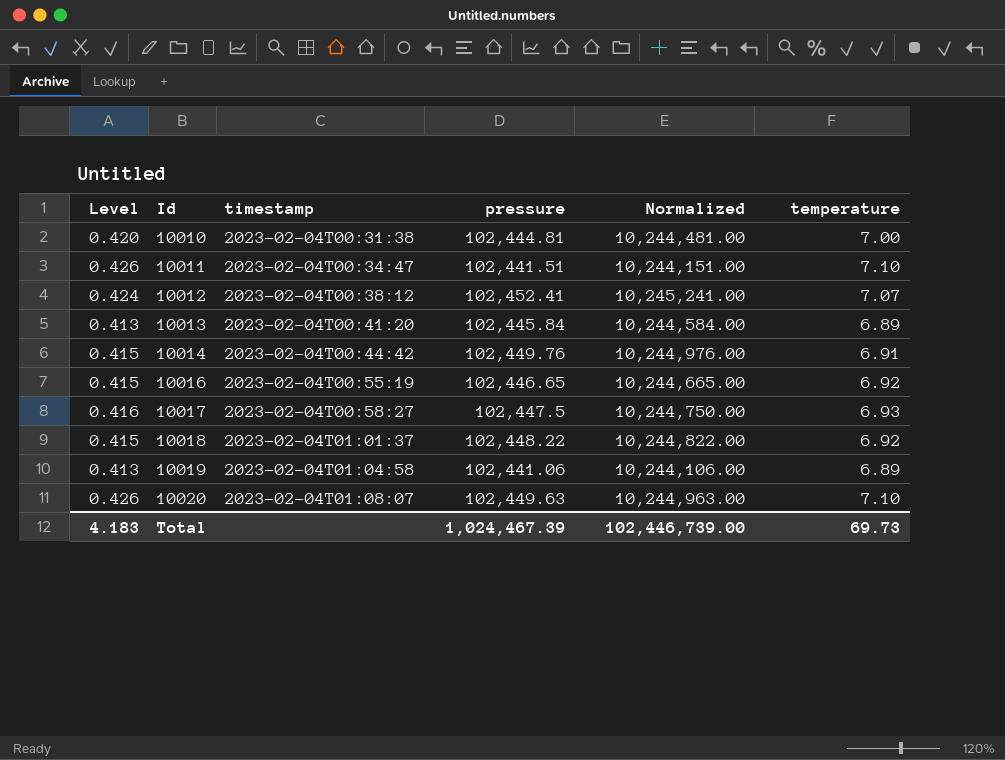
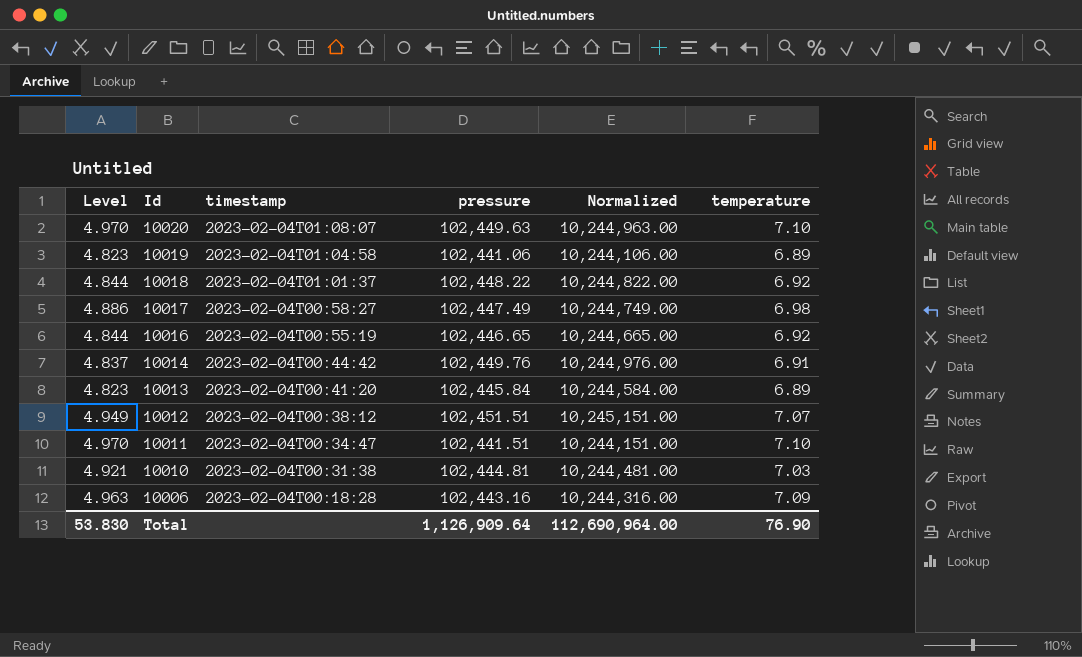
row order: Id ascending -> Id descending
column Level | formula: [temperature] * 0.06 -> [temperature] * 0.7
10017 | pressure: 102,447.5 -> 102,447.49
10017 | Normalized: 10,244,750.00 -> 10,244,749.00
10017 | temperature: 6.93 -> 6.98
10012 | pressure: 102,452.41 -> 102,451.51
10012 | Normalized: 10,245,241.00 -> 10,245,151.00
10010 | temperature: 7.00 -> 7.03
row 10006: none -> 4.963 | 2023-02-04T00:18:28 | 102,443.16 | 10,244,316.00 | 7.09
Total | Level: 4.183 -> 53.830
Total | pressure: 1,024,467.39 -> 1,126,909.64
Total | Normalized: 102,446,739.00 -> 112,690,964.00
Total | temperature: 69.73 -> 76.90

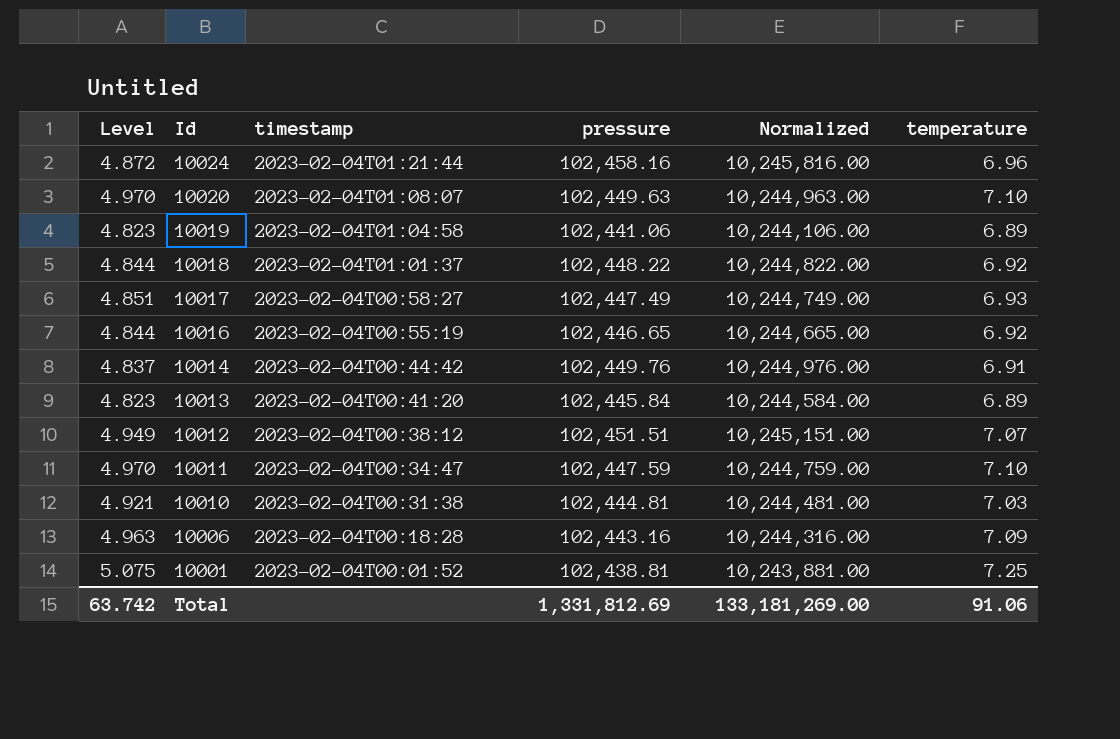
row 10024: none -> 4.872 | 2023-02-04T01:21:44 | 102,458.16 | 10,245,816.00 | 6.96
10017 | Level: 4.886 -> 4.851
10017 | temperature: 6.98 -> 6.93
10011 | pressure: 102,441.51 -> 102,447.59
10011 | Normalized: 10,244,151.00 -> 10,244,759.00
row 10001: none -> 5.075 | 2023-02-04T00:01:52 | 102,438.81 | 10,243,881.00 | 7.25
Total | Level: 53.830 -> 63.742
Total | pressure: 1,126,909.64 -> 1,331,812.69
Total | Normalized: 112,690,964.00 -> 133,181,269.00
Total | temperature: 76.90 -> 91.06

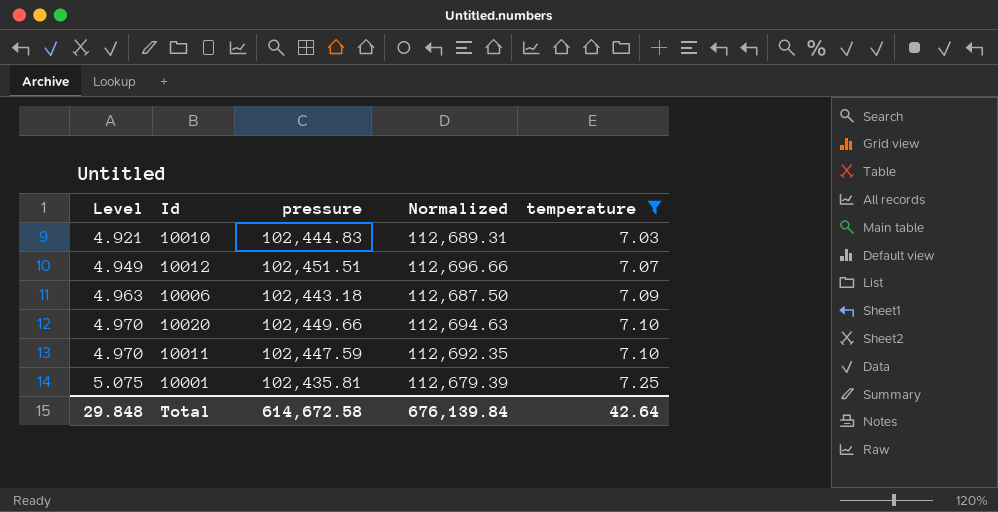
filter: none -> temperature >= 7.03
row order: Id descending -> Level ascending
column timestamp | position: 3 -> none
column Normalized | formula: [pressure] * 100 -> [pressure] * 1.1
10010 | pressure: 102,444.81 -> 102,444.83
10006 | pressure: 102,443.16 -> 102,443.18
10020 | pressure: 102,449.63 -> 102,449.66
10001 | pressure: 102,438.81 -> 102,435.81
Total | Level: 63.742 -> 29.848
Total | pressure: 1,331,812.69 -> 614,672.58
Total | Normalized: 133,181,269.00 -> 676,139.84
Total | temperature: 91.06 -> 42.64

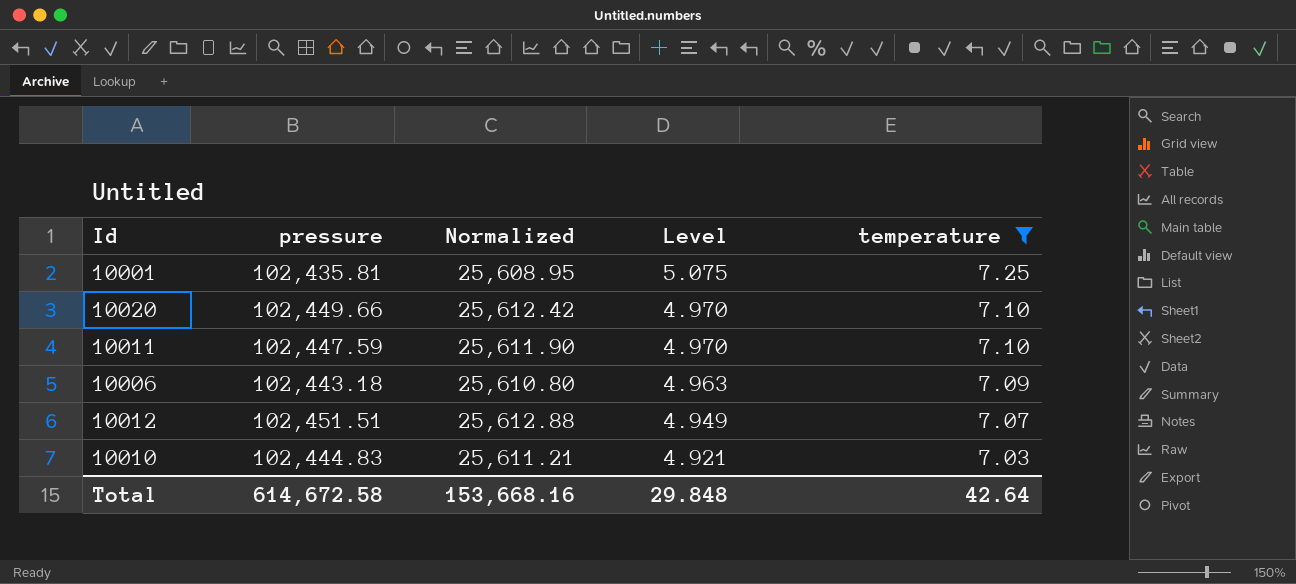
row order: Level ascending -> Level descending
column Normalized | formula: [pressure] * 1.1 -> [pressure] * 0.25
column Level | position: 1 -> 4
Total | Normalized: 676,139.84 -> 153,668.16

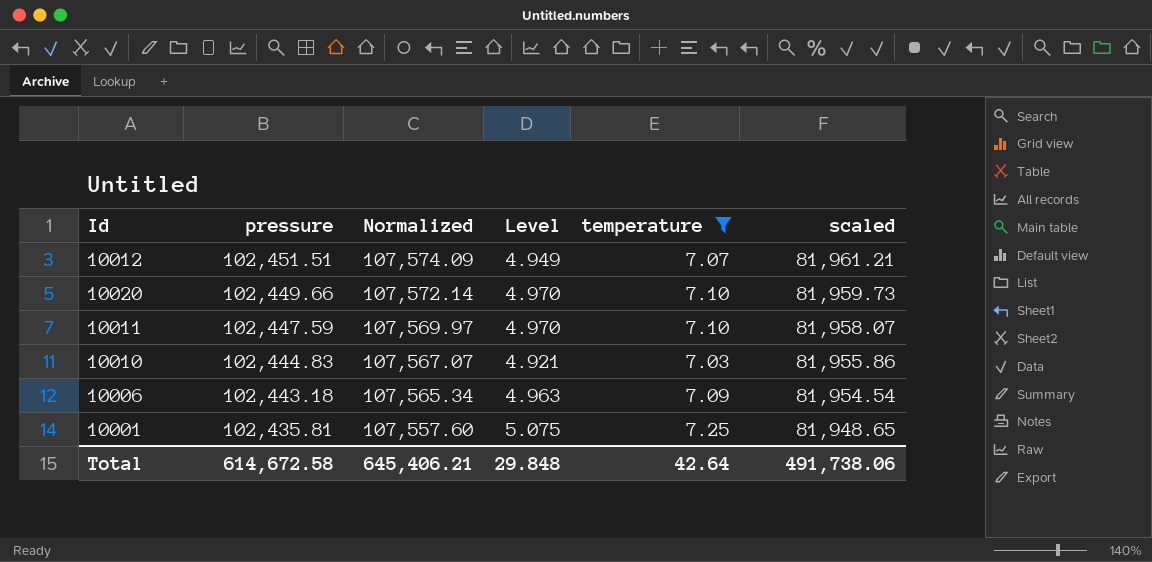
row order: Level descending -> pressure descending
column Normalized | formula: [pressure] * 0.25 -> [pressure] * 1.05
column scaled | formula: none -> [pressure] * 0.8
Total | Normalized: 153,668.16 -> 645,406.21

